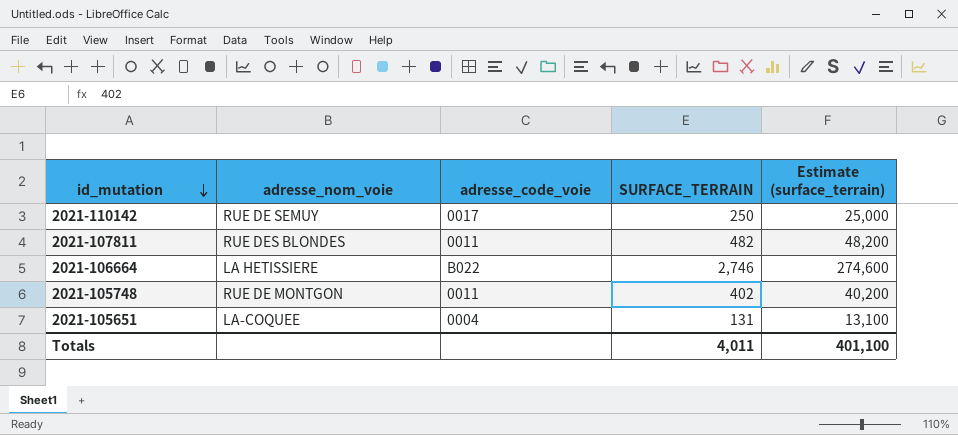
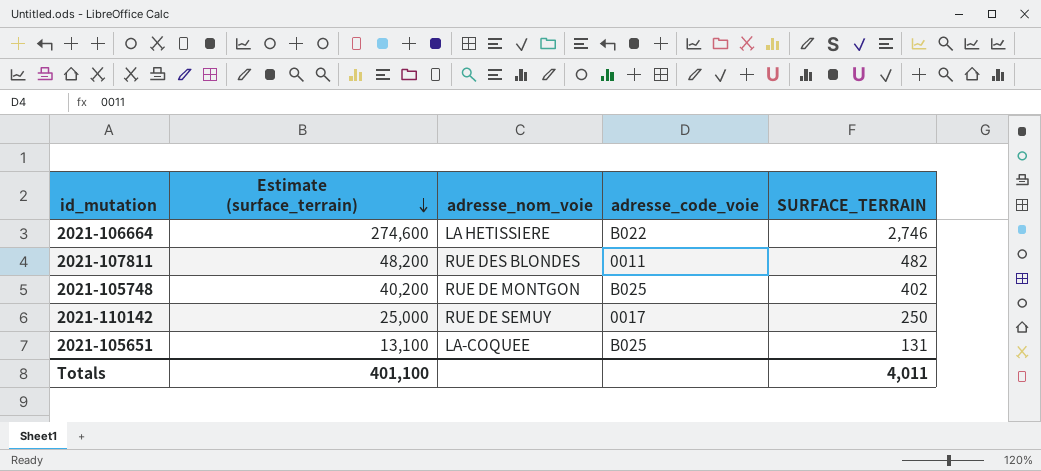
row order: id_mutation descending -> Estimate (surface_terrain) descending
column Estimate (surface_terrain) | position: 5 -> 2
2021-105748 | adresse_code_voie: 0011 -> B025
2021-105651 | adresse_code_voie: 0004 -> B025

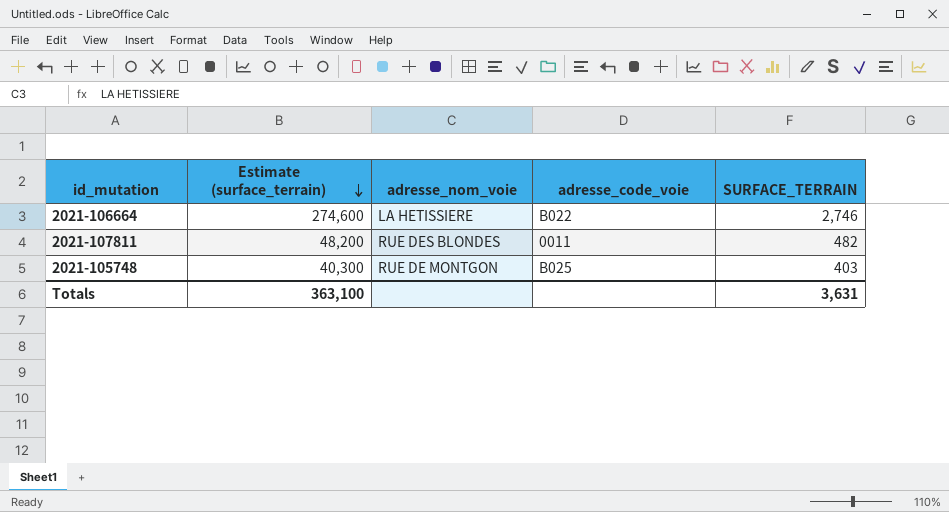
row 2021-110142: 25,000 | RUE DE SEMUY | 0017 | 250 -> none
row 2021-105651: 13,100 | LA-COQUEE | B025 | 131 -> none
2021-105748 | Estimate (surface_terrain): 40,200 -> 40,300
2021-105748 | SURFACE_TERRAIN: 402 -> 403
Totals | Estimate (surface_terrain): 401,100 -> 363,100
Totals | SURFACE_TERRAIN: 4,011 -> 3,631

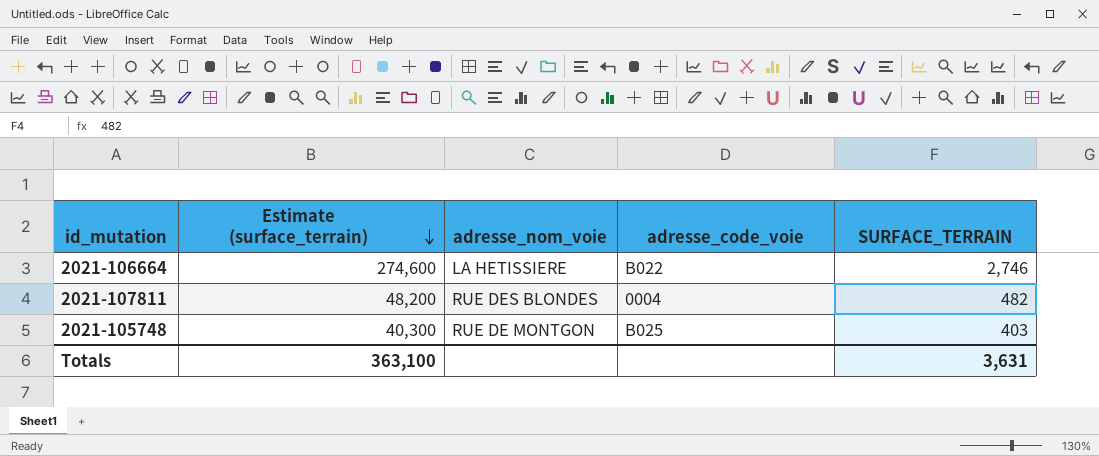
2021-107811 | adresse_code_voie: 0011 -> 0004

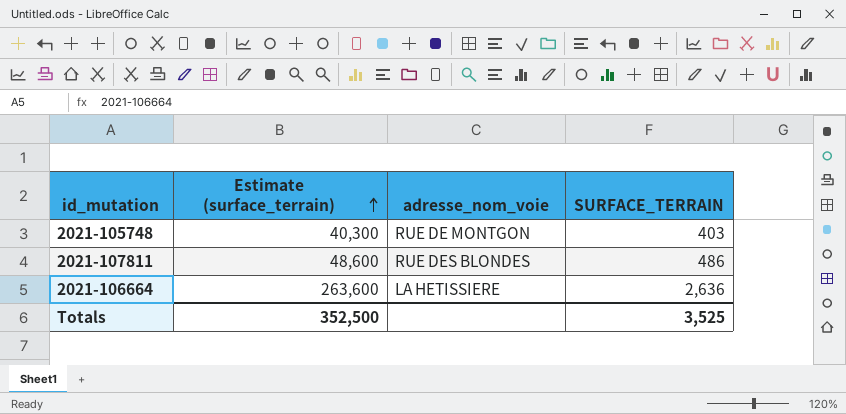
row order: Estimate (surface_terrain) descending -> Estimate (surface_terrain) ascending
column adresse_code_voie | position: 4 -> none
2021-107811 | Estimate (surface_terrain): 48,200 -> 48,600
2021-107811 | SURFACE_TERRAIN: 482 -> 486
2021-106664 | Estimate (surface_terrain): 274,600 -> 263,600
2021-106664 | SURFACE_TERRAIN: 2,746 -> 2,636
Totals | Estimate (surface_terrain): 363,100 -> 352,500
Totals | SURFACE_TERRAIN: 3,631 -> 3,525

